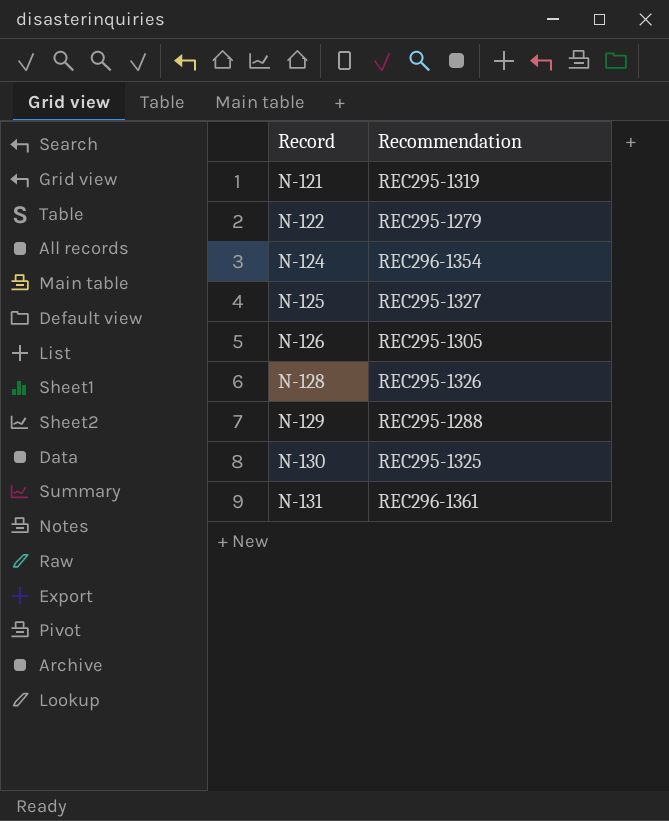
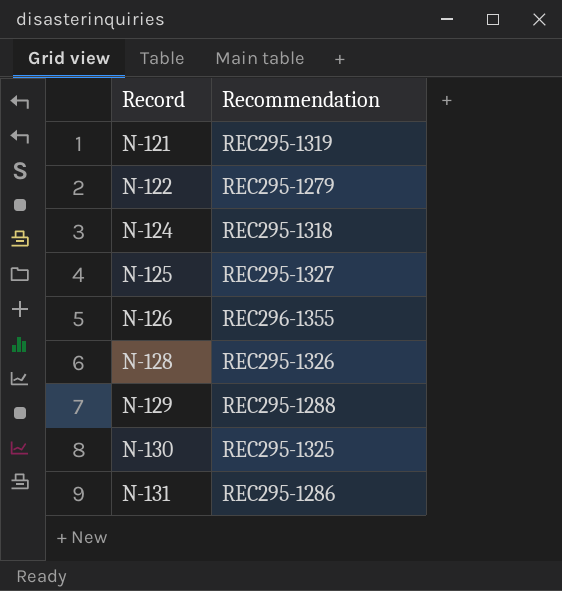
N-124 | Recommendation: REC296-1354 -> REC295-1318
N-126 | Recommendation: REC295-1305 -> REC296-1355
N-131 | Recommendation: REC296-1361 -> REC295-1286

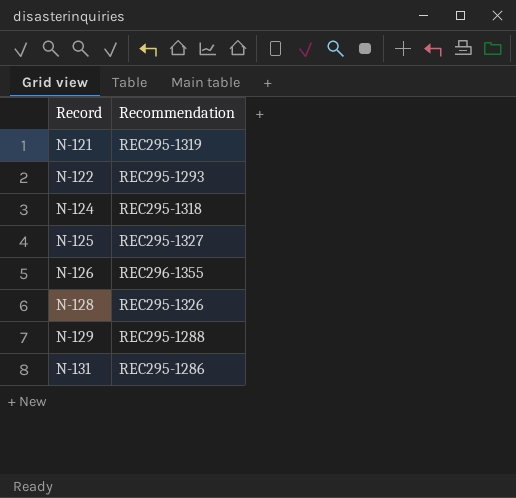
row N-130: REC295-1325 -> none
N-122 | Recommendation: REC295-1279 -> REC295-1293

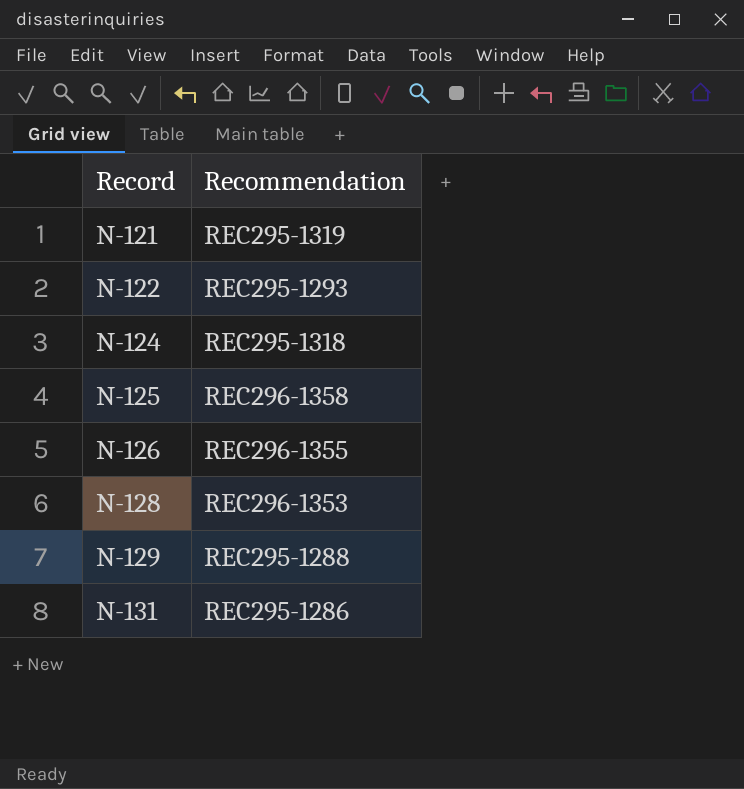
N-125 | Recommendation: REC295-1327 -> REC296-1358
N-128 | Recommendation: REC295-1326 -> REC296-1353

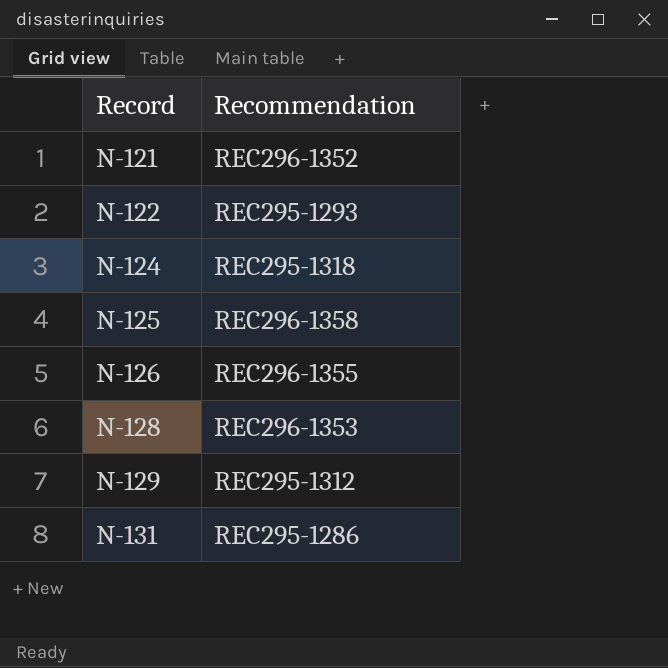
N-121 | Recommendation: REC295-1319 -> REC296-1352
N-129 | Recommendation: REC295-1288 -> REC295-1312

